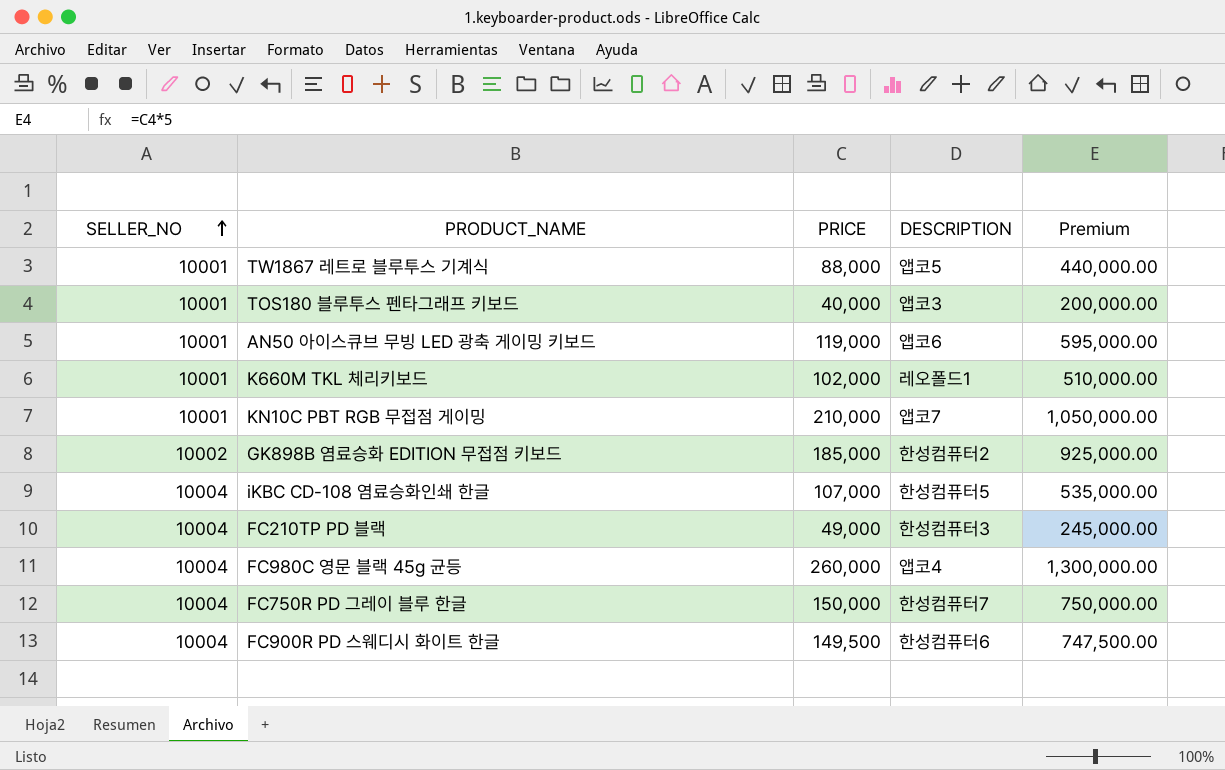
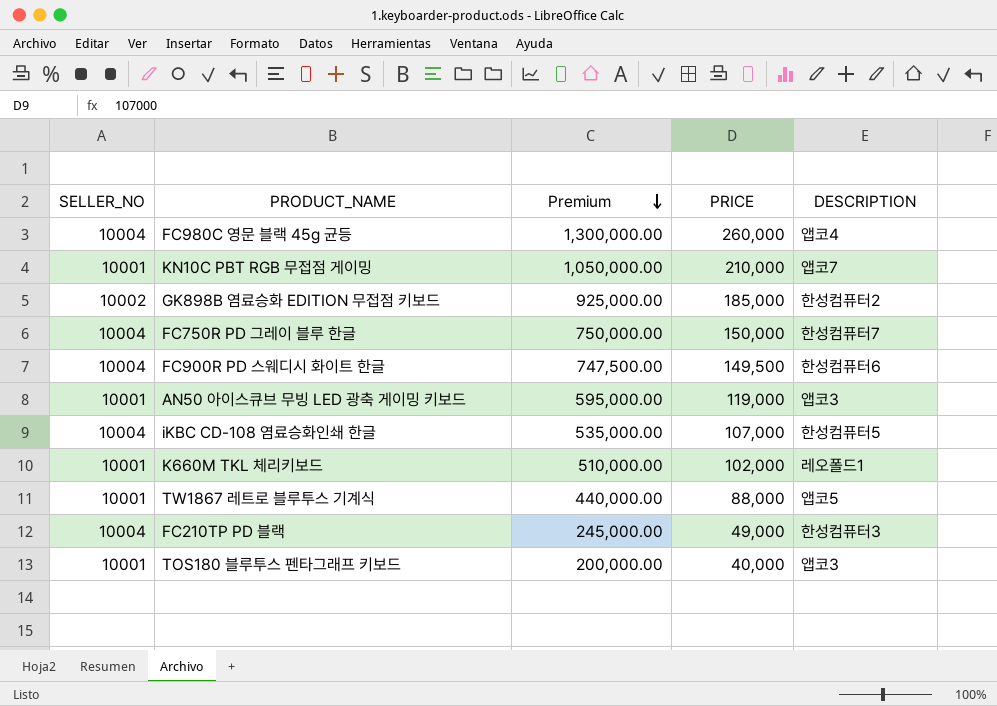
row order: SELLER_NO ascending -> Premium descending
column Premium | position: 5 -> 3
AN50 아이스큐브 무빙 LED 광축 게이밍 키보드 | DESCRIPTION: 앱코6 -> 앱코3

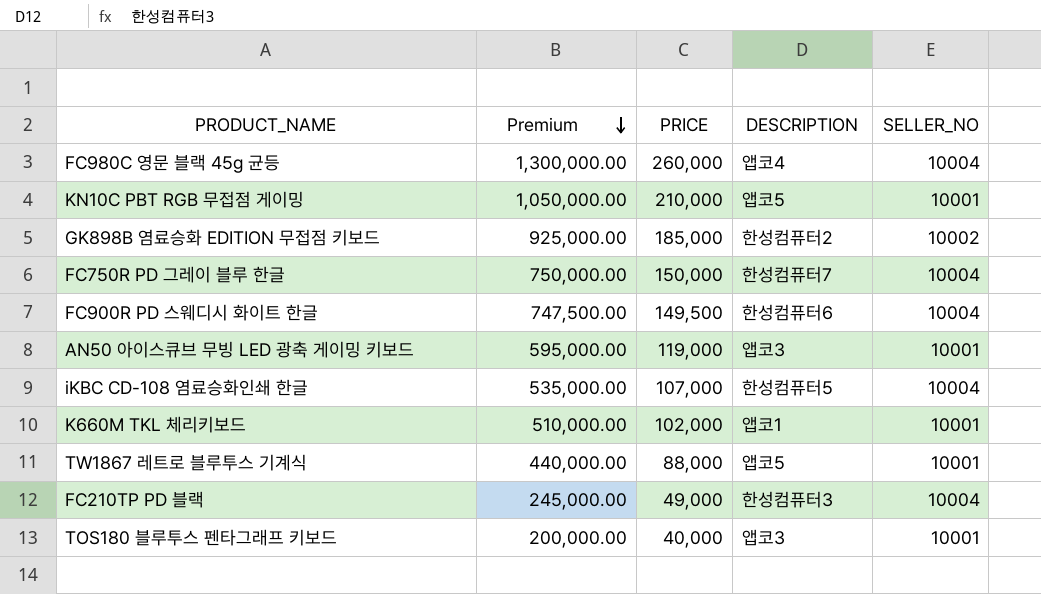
column SELLER_NO | position: 1 -> 5
KN10C PBT RGB 무접점 게이밍 | DESCRIPTION: 앱코7 -> 앱코5
K660M TKL 체리키보드 | DESCRIPTION: 레오폴드1 -> 앱코1

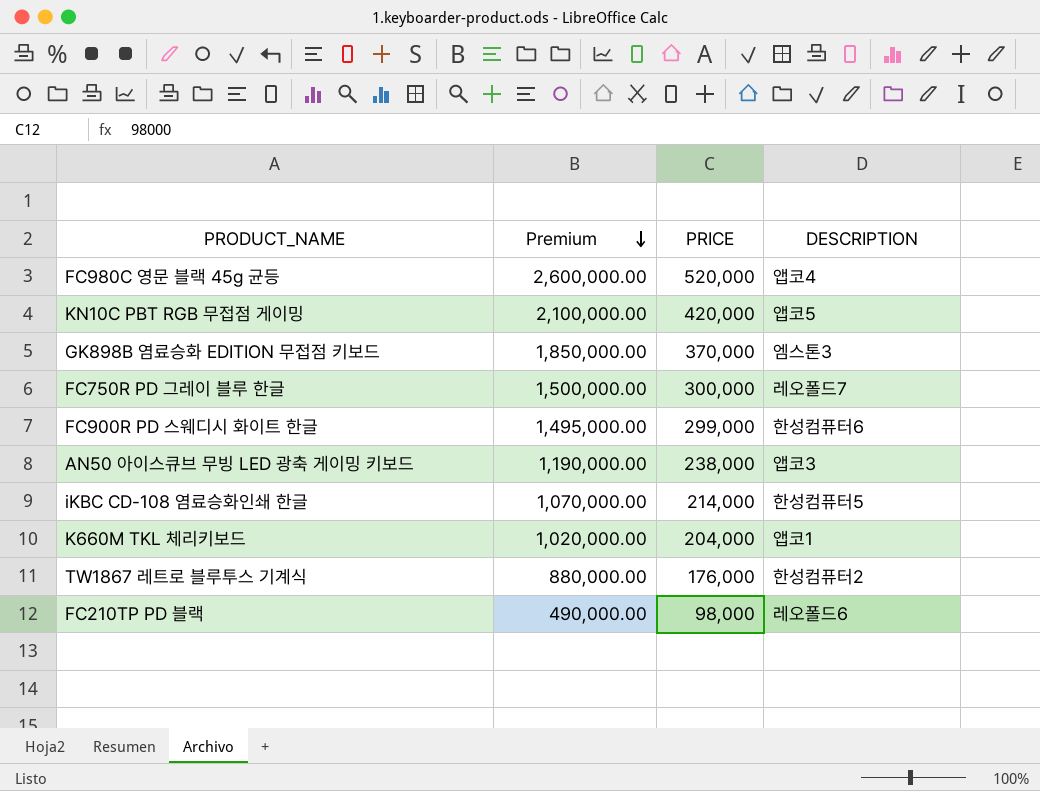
column SELLER_NO | position: 5 -> none
row TOS180 블루투스 펜타그래프 키보드: 200,000.00 | 40,000 | 앱코3 | 10001 -> none
FC980C 영문 블랙 45g 균등 | Premium: 1,300,000.00 -> 2,600,000.00
FC980C 영문 블랙 45g 균등 | PRICE: 260,000 -> 520,000
KN10C PBT RGB 무접점 게이밍 | Premium: 1,050,000.00 -> 2,100,000.00
KN10C PBT RGB 무접점 게이밍 | PRICE: 210,000 -> 420,000
GK898B 염료승화 EDITION 무접점 키보드 | Premium: 925,000.00 -> 1,850,000.00
GK898B 염료승화 EDITION 무접점 키보드 | PRICE: 185,000 -> 370,000
GK898B 염료승화 EDITION 무접점 키보드 | DESCRIPTION: 한성컴퓨터2 -> 엠스톤3
FC750R PD 그레이 블루 한글 | Premium: 750,000.00 -> 1,500,000.00
FC750R PD 그레이 블루 한글 | PRICE: 150,000 -> 300,000
FC750R PD 그레이 블루 한글 | DESCRIPTION: 한성컴퓨터7 -> 레오폴드7
FC900R PD 스웨디시 화이트 한글 | Premium: 747,500.00 -> 1,495,000.00
FC900R PD 스웨디시 화이트 한글 | PRICE: 149,500 -> 299,000
AN50 아이스큐브 무빙 LED 광축 게이밍 키보드 | Premium: 595,000.00 -> 1,190,000.00
AN50 아이스큐브 무빙 LED 광축 게이밍 키보드 | PRICE: 119,000 -> 238,000
iKBC CD-108 염료승화인쇄 한글 | Premium: 535,000.00 -> 1,070,000.00
iKBC CD-108 염료승화인쇄 한글 | PRICE: 107,000 -> 214,000
K660M TKL 체리키보드 | Premium: 510,000.00 -> 1,020,000.00
K660M TKL 체리키보드 | PRICE: 102,000 -> 204,000
TW1867 레트로 블루투스 기계식 | Premium: 440,000.00 -> 880,000.00
TW1867 레트로 블루투스 기계식 | PRICE: 88,000 -> 176,000
TW1867 레트로 블루투스 기계식 | DESCRIPTION: 앱코5 -> 한성컴퓨터2
FC210TP PD 블랙 | Premium: 245,000.00 -> 490,000.00
FC210TP PD 블랙 | PRICE: 49,000 -> 98,000
FC210TP PD 블랙 | DESCRIPTION: 한성컴퓨터3 -> 레오폴드6

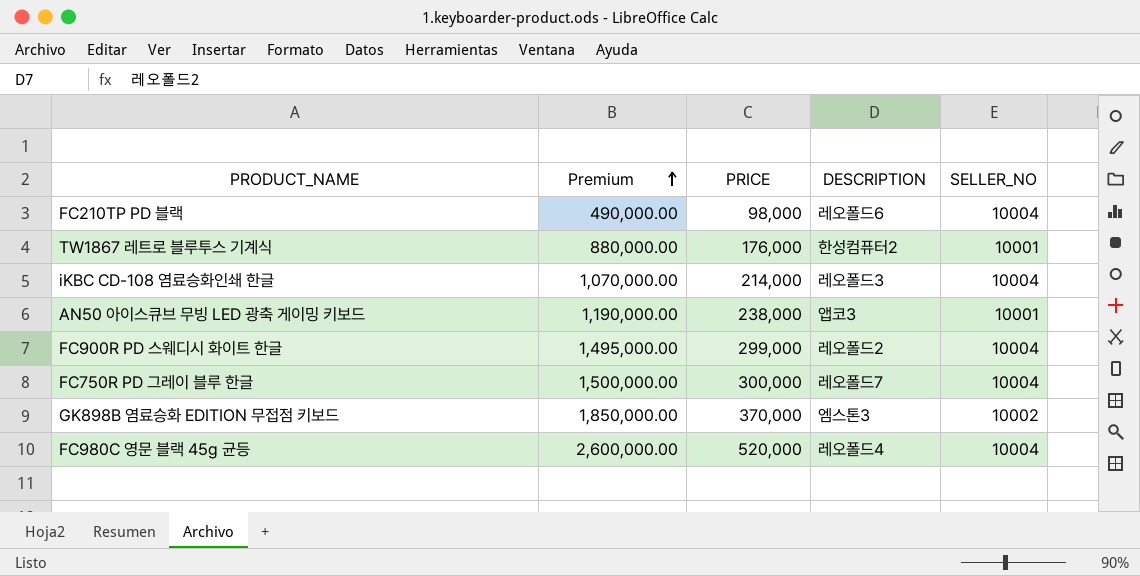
row order: Premium descending -> Premium ascending
column SELLER_NO | position: none -> 5
row KN10C PBT RGB 무접점 게이밍: 2,100,000.00 | 420,000 | 앱코5 -> none
row K660M TKL 체리키보드: 1,020,000.00 | 204,000 | 앱코1 -> none
iKBC CD-108 염료승화인쇄 한글 | DESCRIPTION: 한성컴퓨터5 -> 레오폴드3
FC900R PD 스웨디시 화이트 한글 | DESCRIPTION: 한성컴퓨터6 -> 레오폴드2
FC980C 영문 블랙 45g 균등 | DESCRIPTION: 앱코4 -> 레오폴드4

